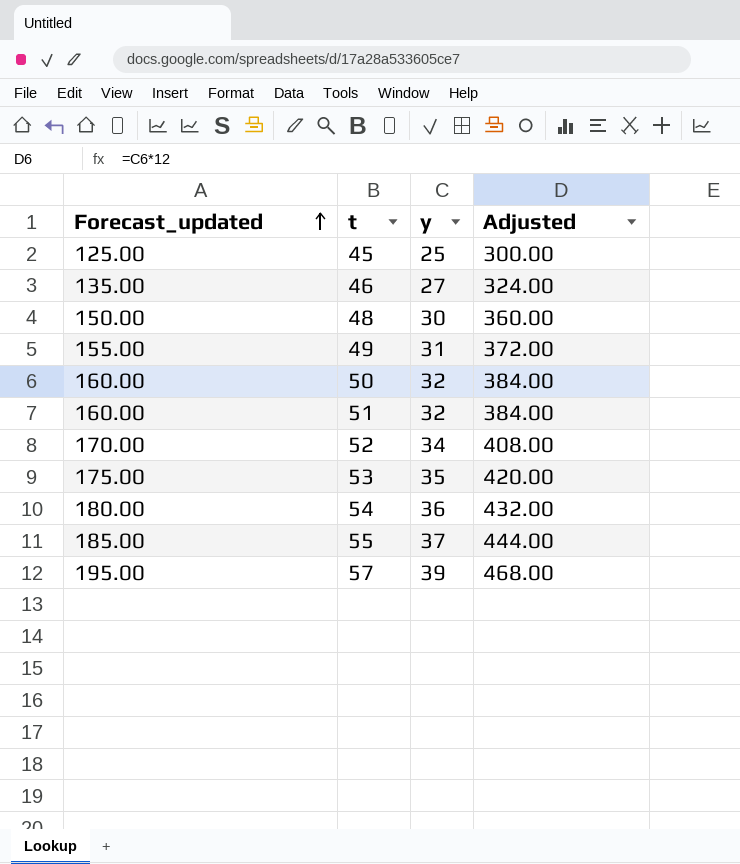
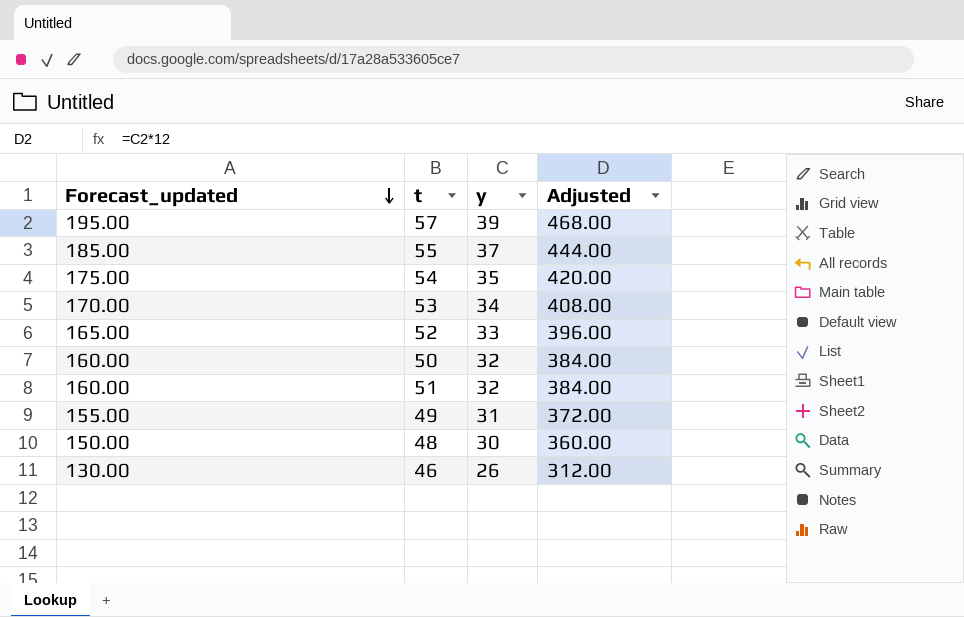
row order: Forecast_updated ascending -> Forecast_updated descending
row 45: 125.00 | 25 | 300.00 -> none
54 | Forecast_updated: 180.00 -> 175.00
54 | y: 36 -> 35
54 | Adjusted: 432.00 -> 420.00
53 | Forecast_updated: 175.00 -> 170.00
53 | y: 35 -> 34
53 | Adjusted: 420.00 -> 408.00
52 | Forecast_updated: 170.00 -> 165.00
52 | y: 34 -> 33
52 | Adjusted: 408.00 -> 396.00
46 | Forecast_updated: 135.00 -> 130.00
46 | y: 27 -> 26
46 | Adjusted: 324.00 -> 312.00

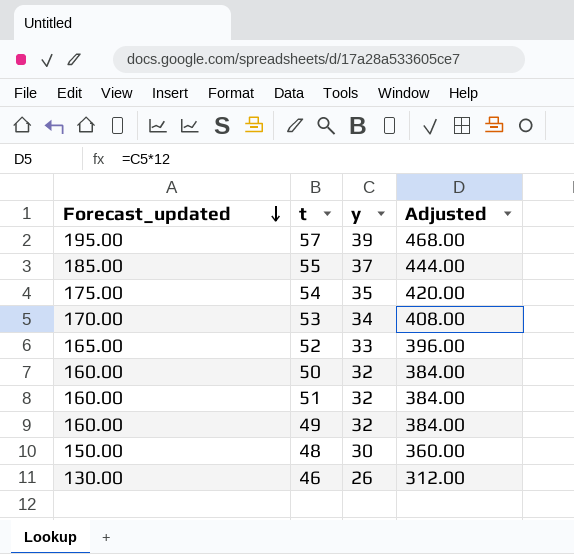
49 | Forecast_updated: 155.00 -> 160.00
49 | y: 31 -> 32
49 | Adjusted: 372.00 -> 384.00

